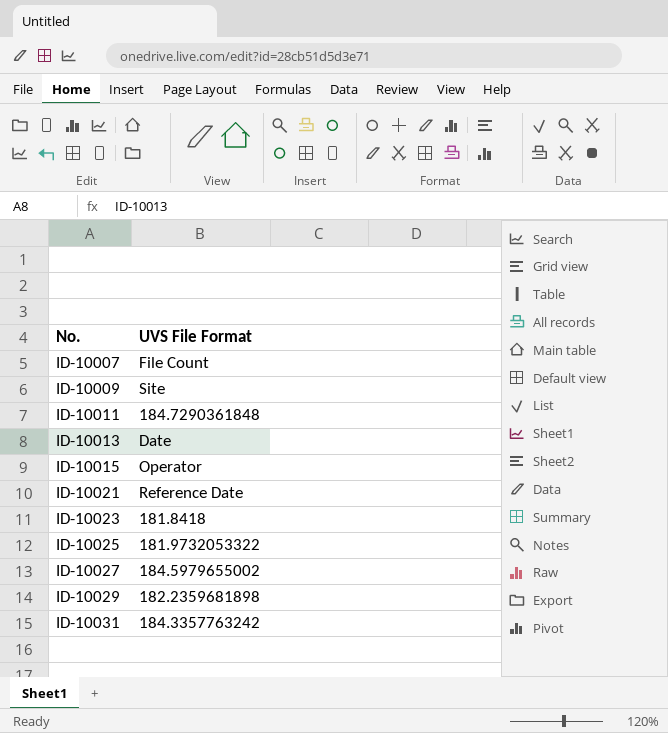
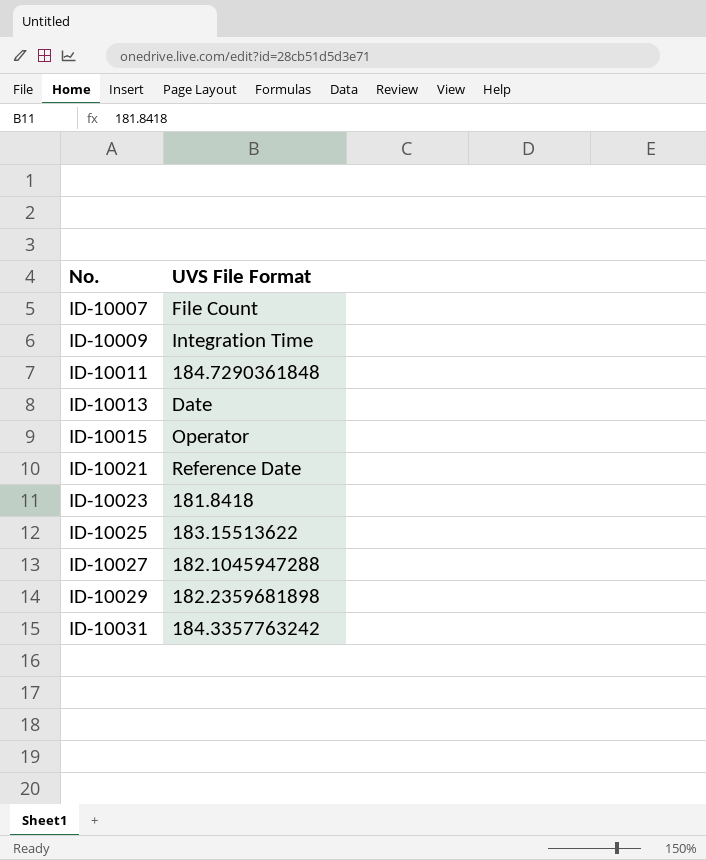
ID-10009 | UVS File Format: Site -> Integration Time
ID-10025 | UVS File Format: 181.9732053322 -> 183.15513622
ID-10027 | UVS File Format: 184.5979655002 -> 182.1045947288

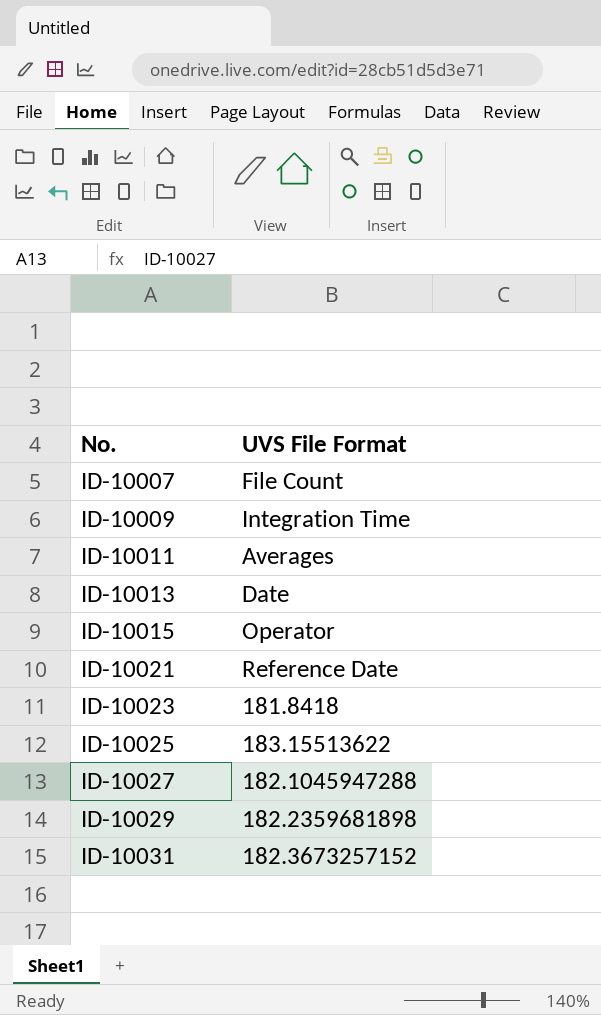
ID-10011 | UVS File Format: 184.7290361848 -> Averages
ID-10031 | UVS File Format: 184.3357763242 -> 182.3673257152

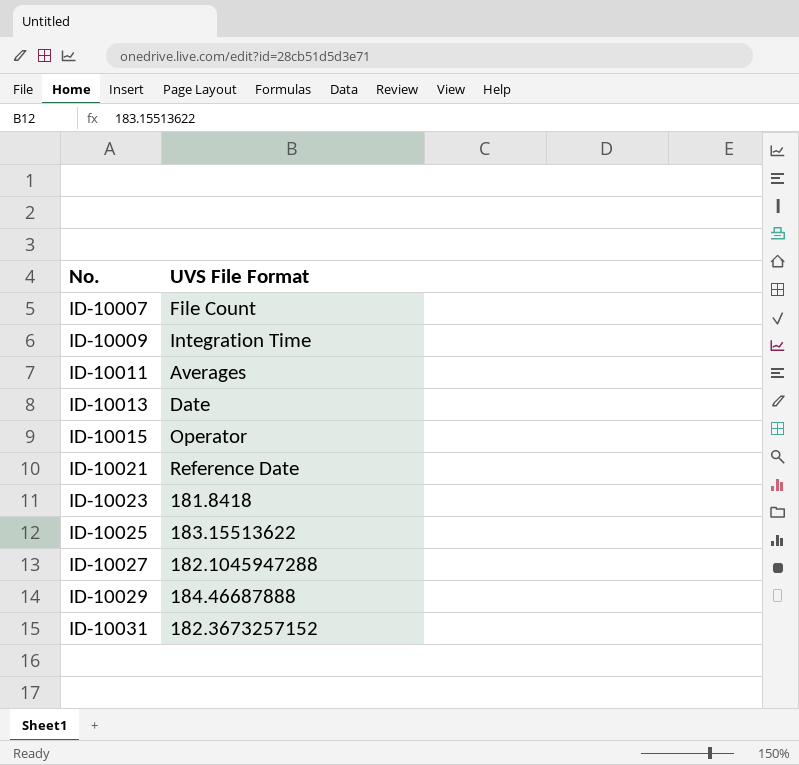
ID-10029 | UVS File Format: 182.2359681898 -> 184.46687888

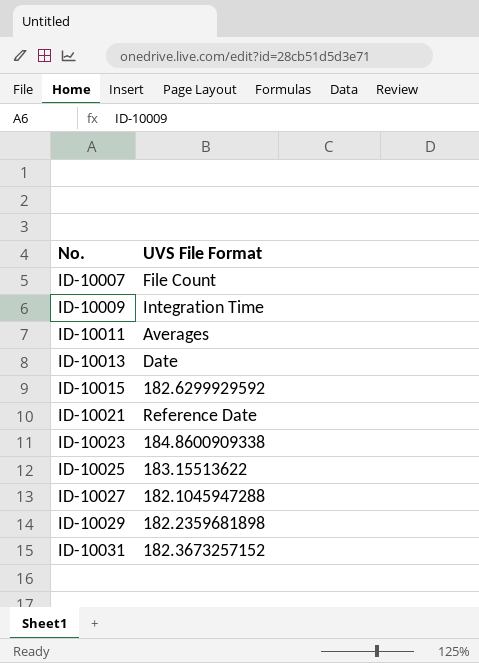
ID-10015 | UVS File Format: Operator -> 182.6299929592
ID-10023 | UVS File Format: 181.8418 -> 184.8600909338
ID-10029 | UVS File Format: 184.46687888 -> 182.2359681898

